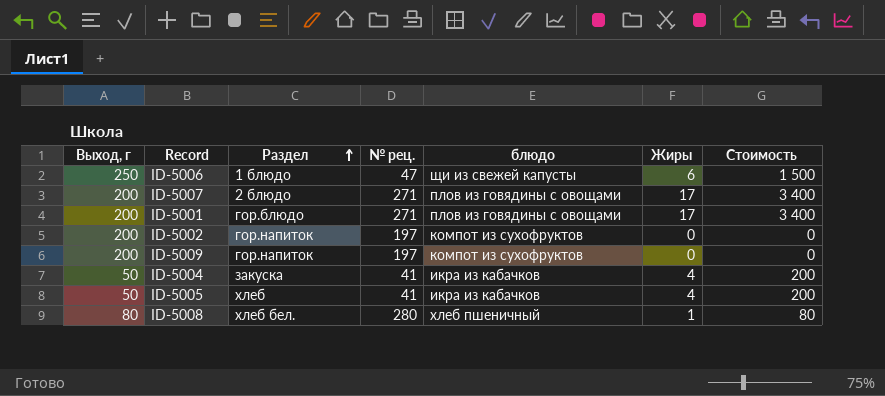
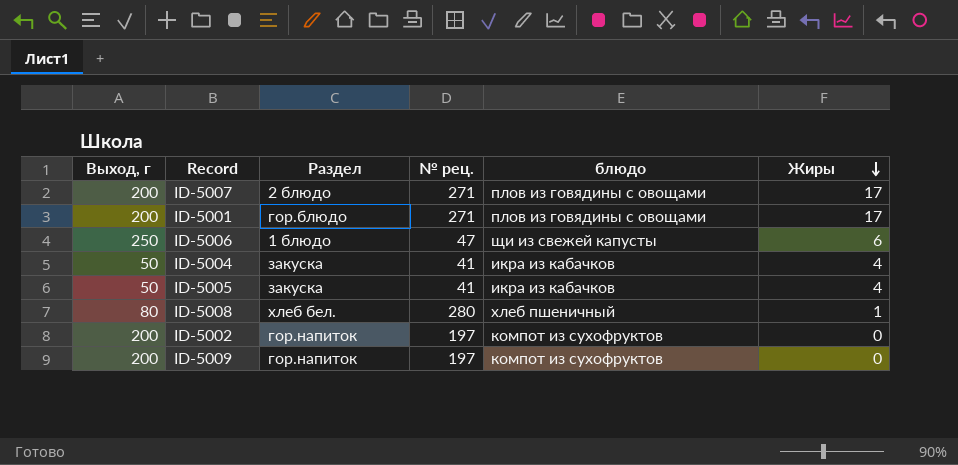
row order: Раздел ascending -> Жиры descending
column Стоимость | formula: [Выход, г] * [Жиры] -> none
ID-5005 | Раздел: хлеб -> закуска

